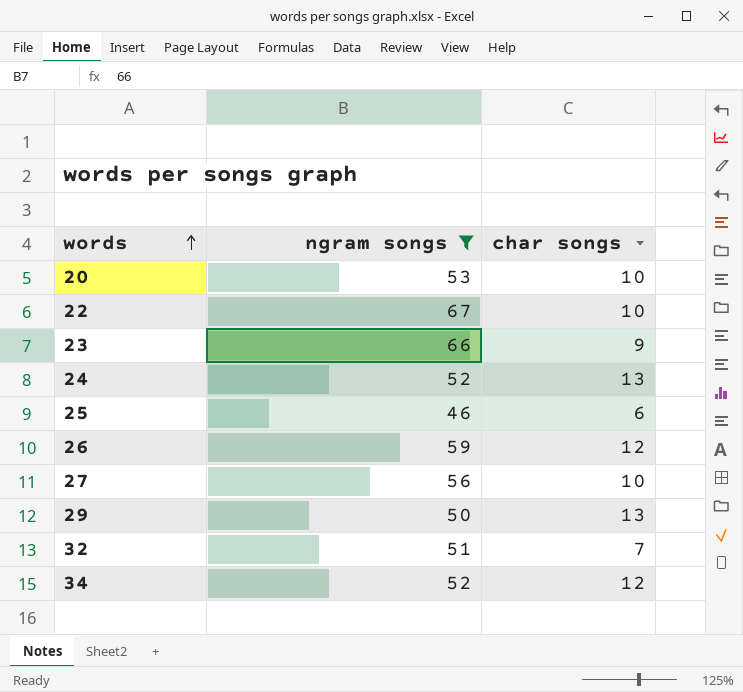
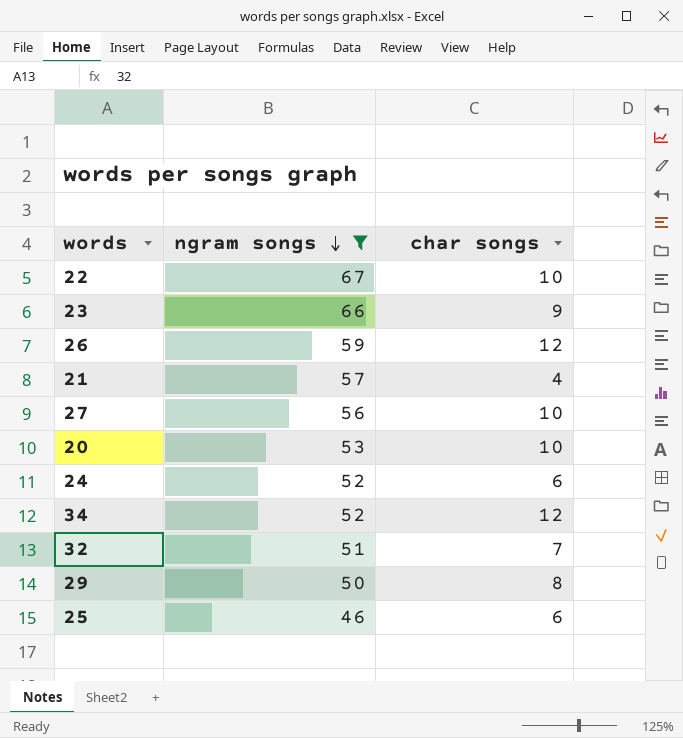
row order: words ascending -> ngram songs descending
row 21: none -> 57 | 4
24 | char songs: 13 -> 6
29 | char songs: 13 -> 8

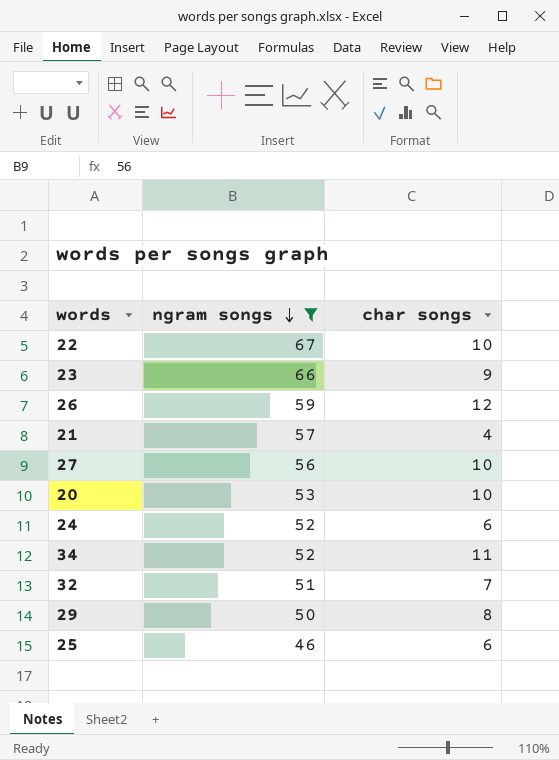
34 | char songs: 12 -> 11

